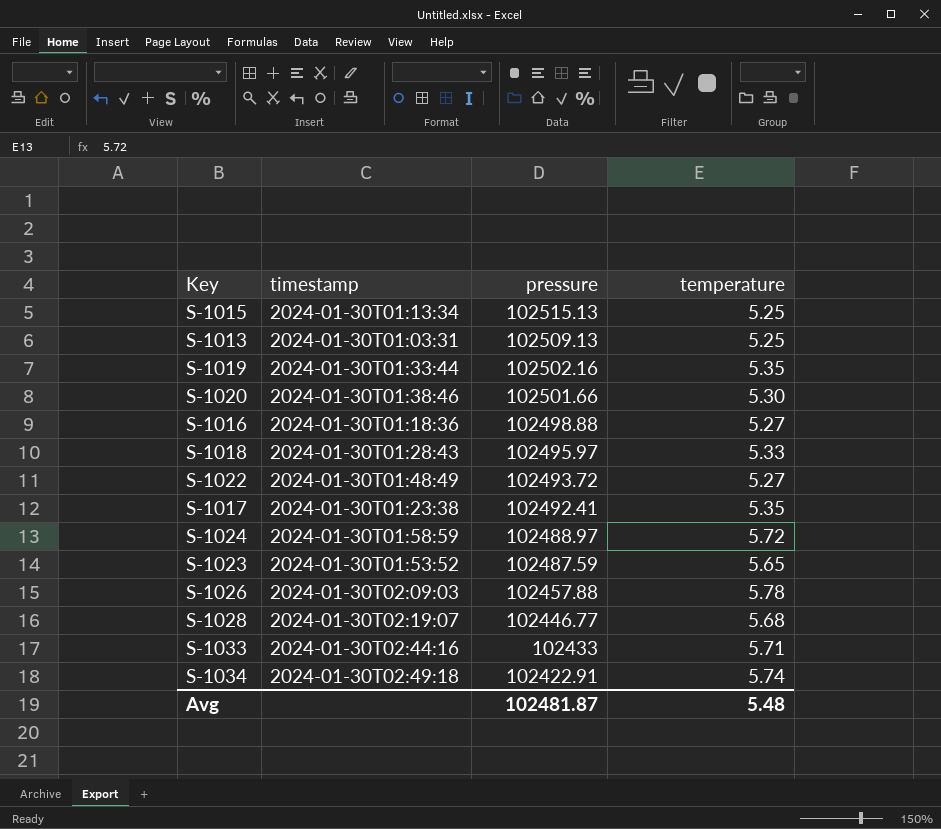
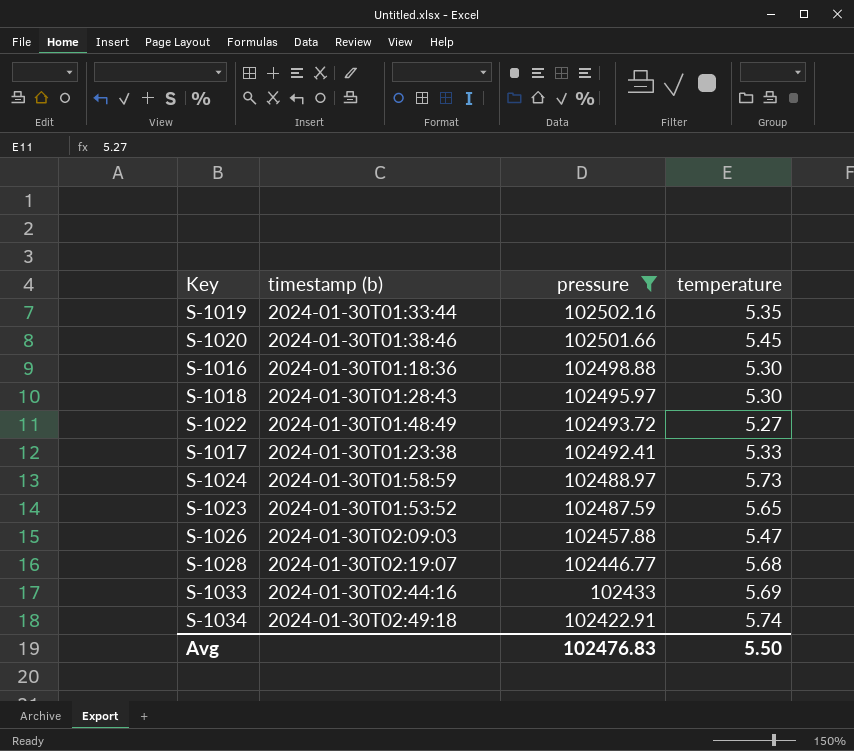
filter: none -> pressure <= 102502.16
column name: timestamp -> timestamp (b)
S-1020 | temperature: 5.30 -> 5.45
S-1016 | temperature: 5.27 -> 5.30
S-1018 | temperature: 5.33 -> 5.30
S-1017 | temperature: 5.35 -> 5.33
S-1024 | temperature: 5.72 -> 5.73
S-1026 | temperature: 5.78 -> 5.47
S-1033 | temperature: 5.71 -> 5.69
Avg | pressure: 102481.87 -> 102476.83
Avg | temperature: 5.48 -> 5.50

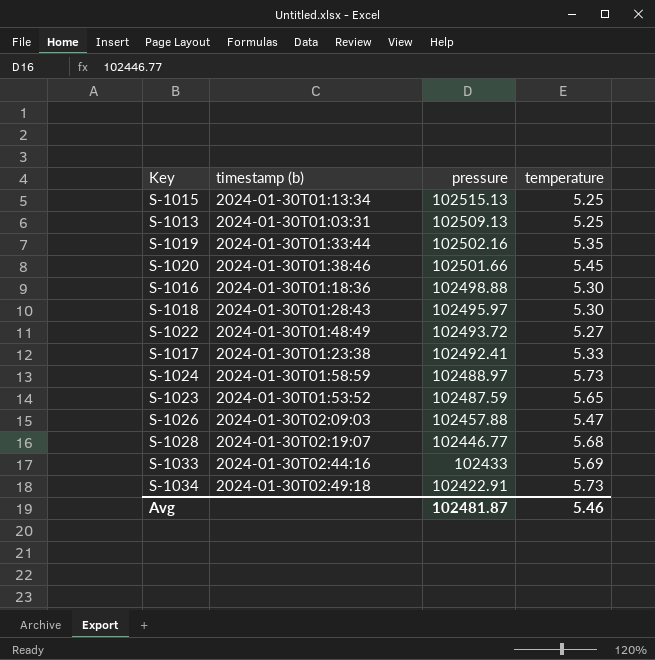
filter: pressure <= 102502.16 -> none
S-1034 | temperature: 5.74 -> 5.73
Avg | pressure: 102476.83 -> 102481.87
Avg | temperature: 5.50 -> 5.46

